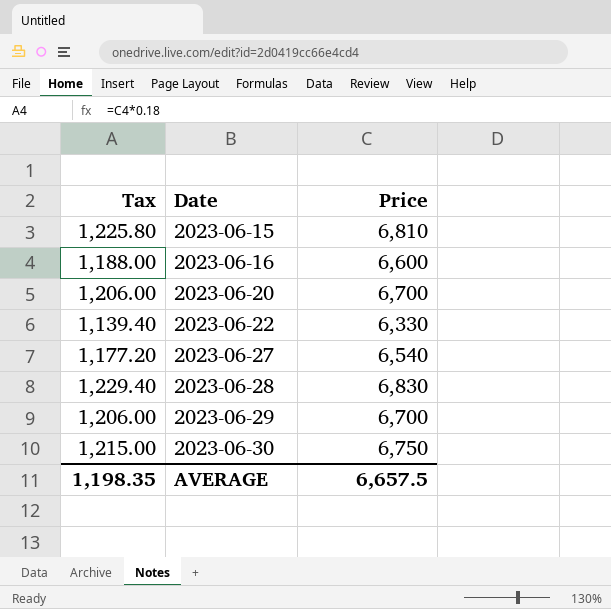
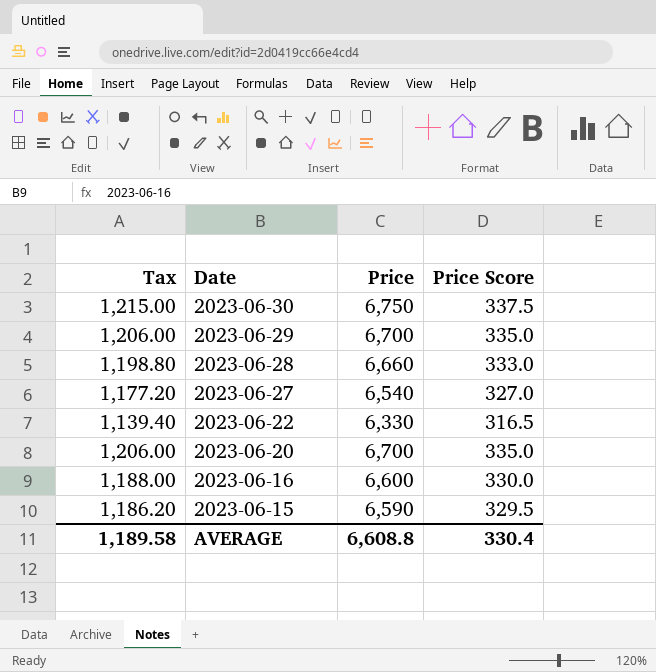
row order: Date ascending -> Date descending
column Price Score | formula: none -> [Price] * 0.05
2023-06-28 | Tax: 1,229.40 -> 1,198.80
2023-06-28 | Price: 6,830 -> 6,660
2023-06-15 | Tax: 1,225.80 -> 1,186.20
2023-06-15 | Price: 6,810 -> 6,590
AVERAGE | Tax: 1,198.35 -> 1,189.58
AVERAGE | Price: 6,657.5 -> 6,608.8

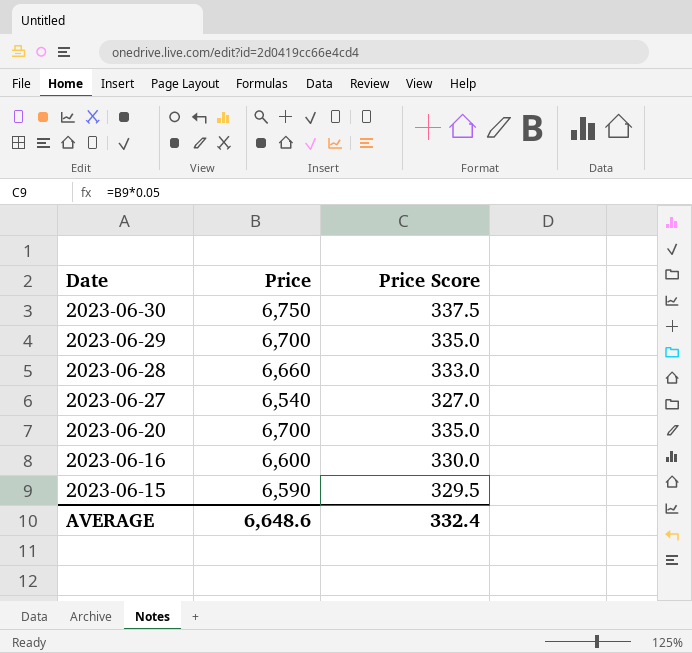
column Tax | formula: [Price] * 0.18 -> none
row 2023-06-22: 1,139.40 | 6,330 | 316.5 -> none
AVERAGE | Price: 6,608.8 -> 6,648.6
AVERAGE | Price Score: 330.4 -> 332.4

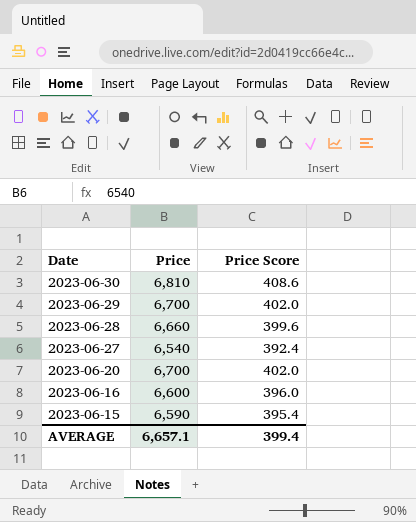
column Price Score | formula: [Price] * 0.05 -> [Price] * 0.06
2023-06-30 | Price: 6,750 -> 6,810
AVERAGE | Price: 6,648.6 -> 6,657.1
AVERAGE | Price Score: 332.4 -> 399.4

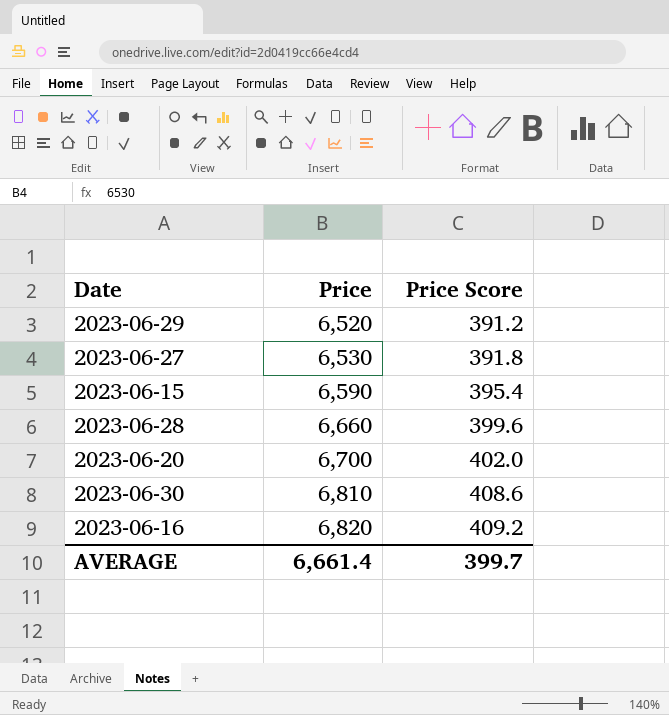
row order: Date descending -> Price ascending
2023-06-29 | Price: 6,700 -> 6,520
2023-06-29 | Price Score: 402.0 -> 391.2
2023-06-27 | Price: 6,540 -> 6,530
2023-06-27 | Price Score: 392.4 -> 391.8
2023-06-16 | Price: 6,600 -> 6,820
2023-06-16 | Price Score: 396.0 -> 409.2
AVERAGE | Price: 6,657.1 -> 6,661.4
AVERAGE | Price Score: 399.4 -> 399.7

